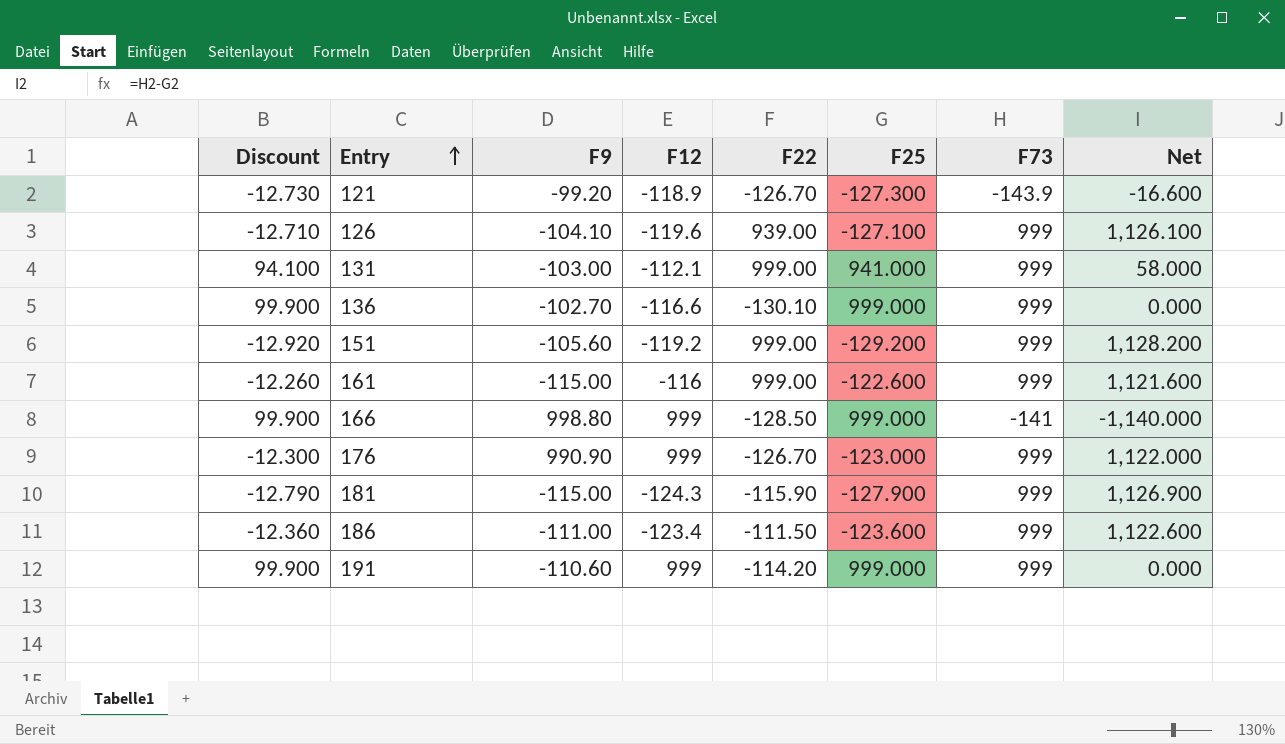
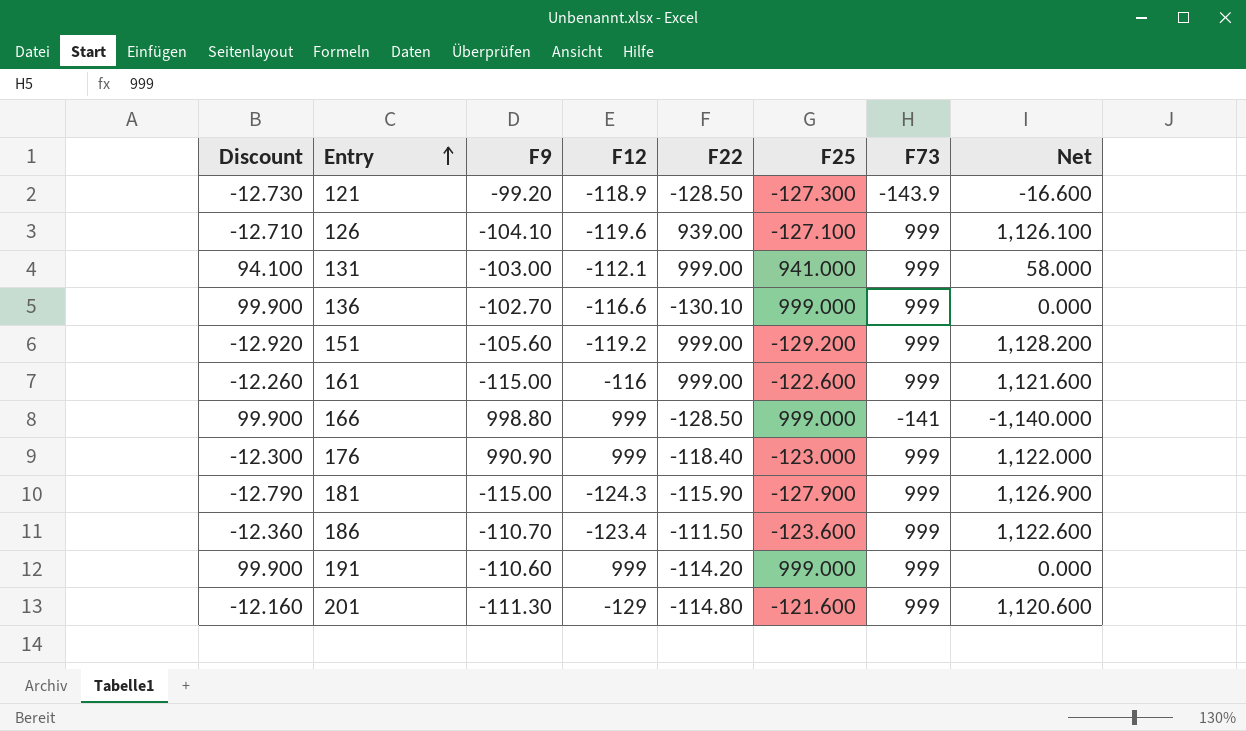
121 | F22: -126.70 -> -128.50
176 | F22: -126.70 -> -118.40
186 | F9: -111.00 -> -110.70
row 201: none -> -12.160 | -111.30 | -129 | -114.80 | -121.600 | 999 | 1,120.600

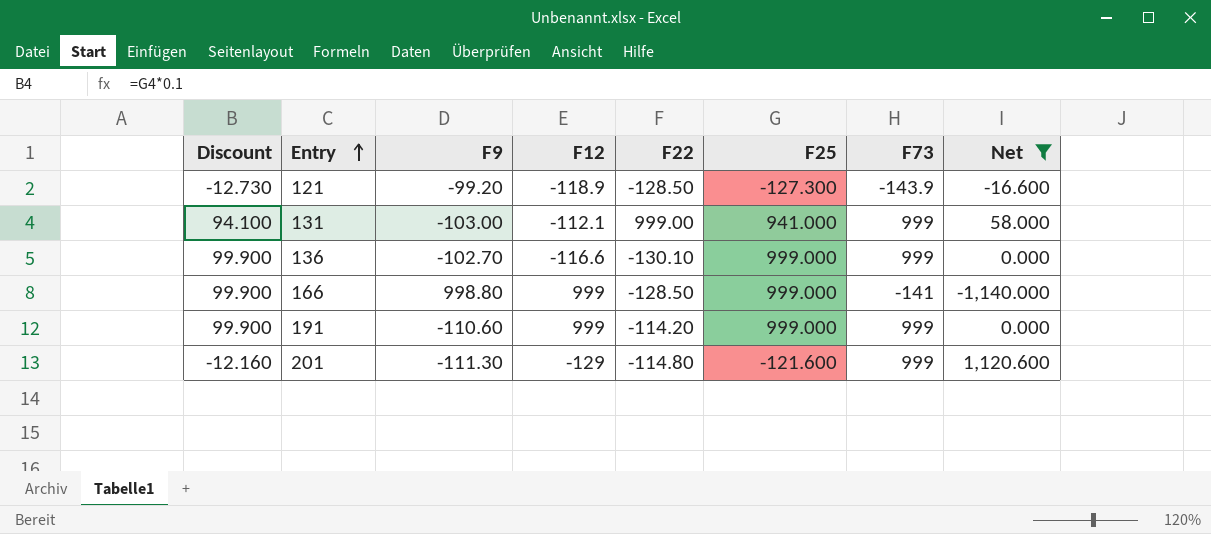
filter: none -> Net <= 1,120.600

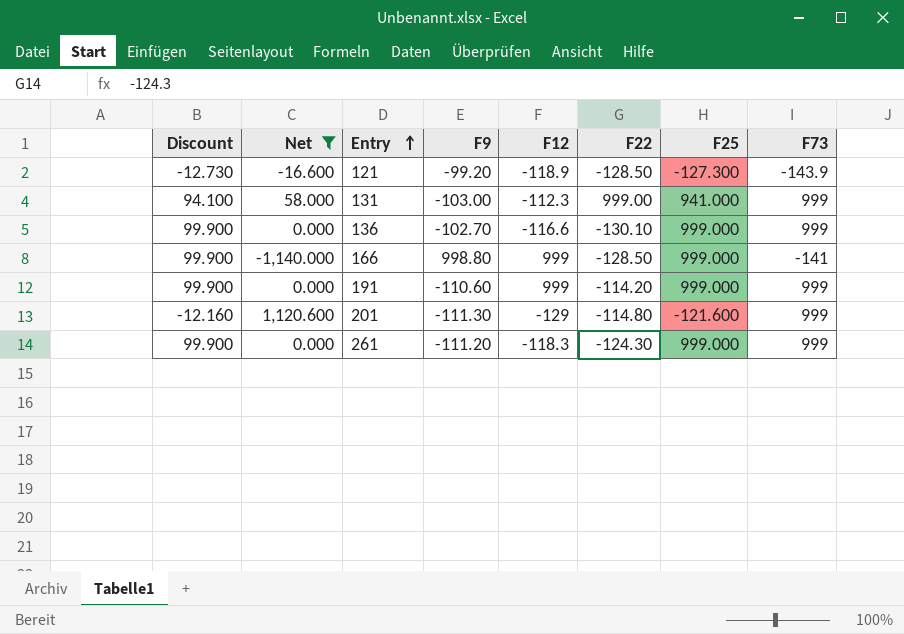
column Net | position: 8 -> 2
131 | F12: -112.1 -> -112.3
row 261: none -> 99.900 | 0.000 | -111.20 | -118.3 | -124.30 | 999.000 | 999

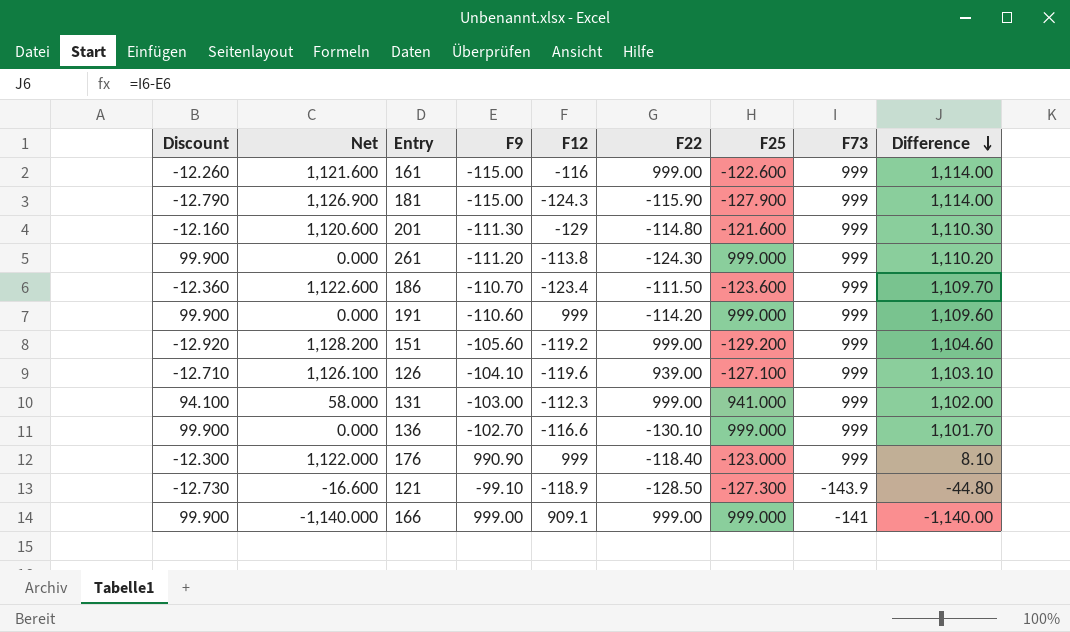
filter: Net <= 1,120.600 -> none
row order: Entry ascending -> Difference descending
column Difference | formula: none -> [F73] - [F9]
261 | F12: -118.3 -> -113.8
121 | F9: -99.20 -> -99.10
166 | F9: 998.80 -> 999.00
166 | F12: 999 -> 909.1
166 | F22: -128.50 -> 999.00

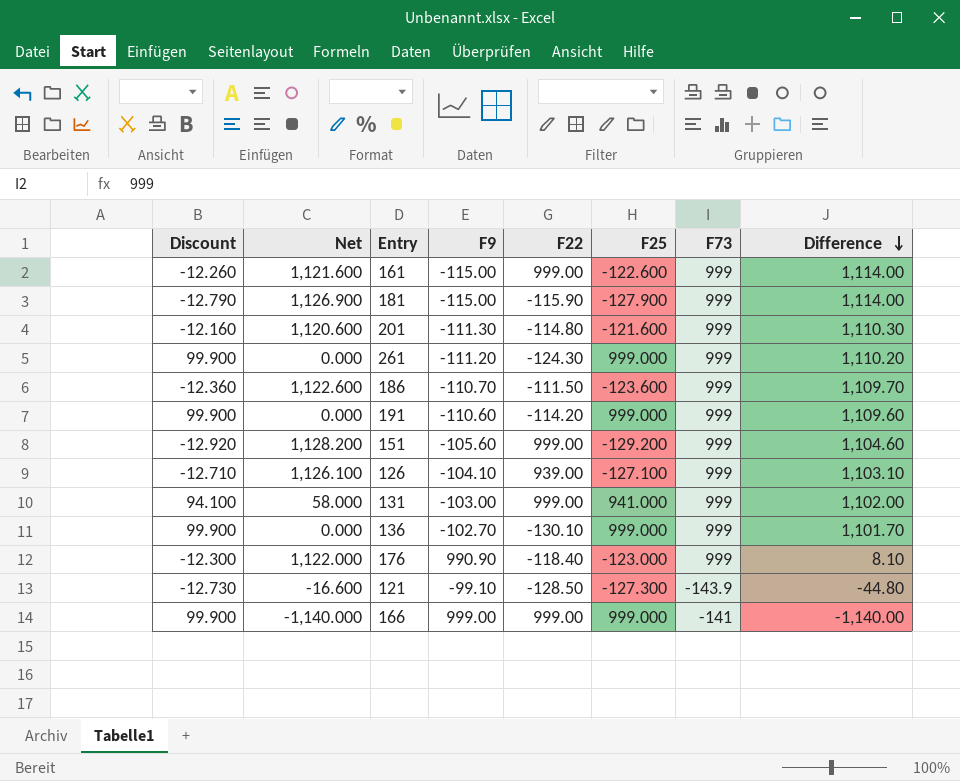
column F12 | position: 5 -> none

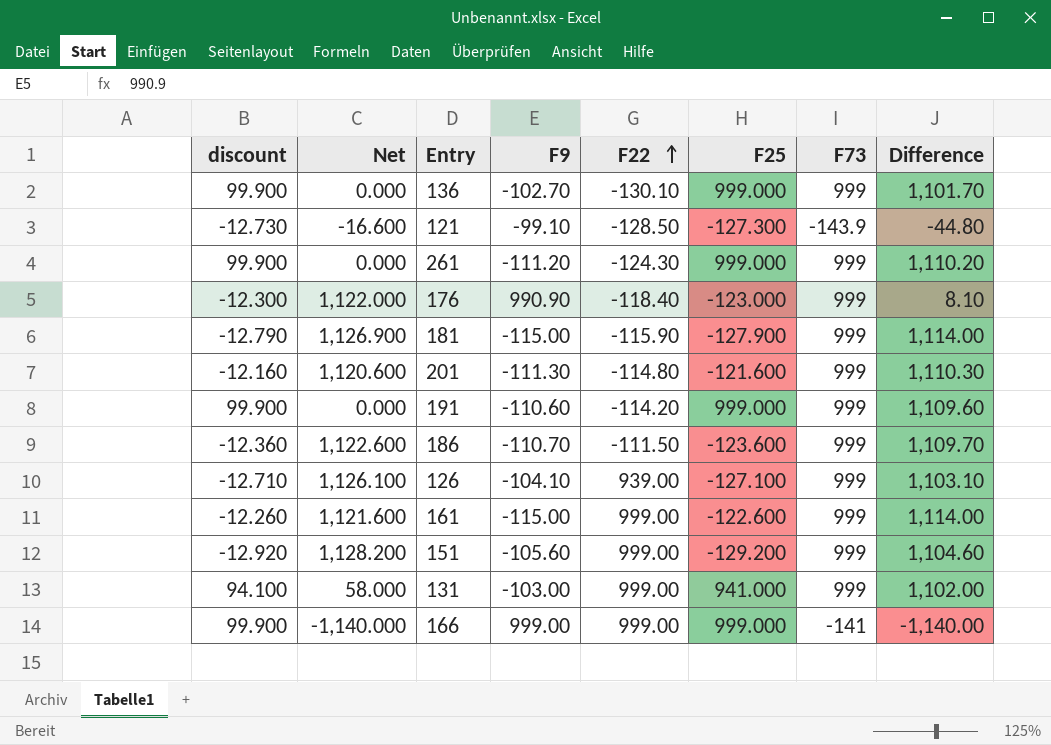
row order: Difference descending -> F22 ascending
column name: Discount -> discount

